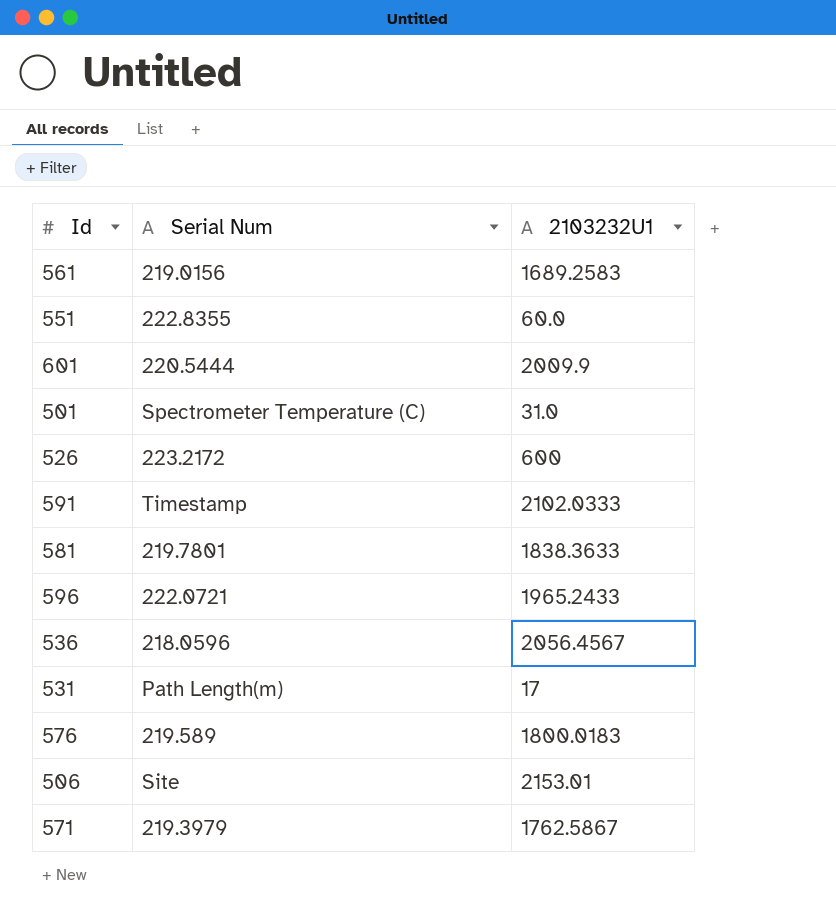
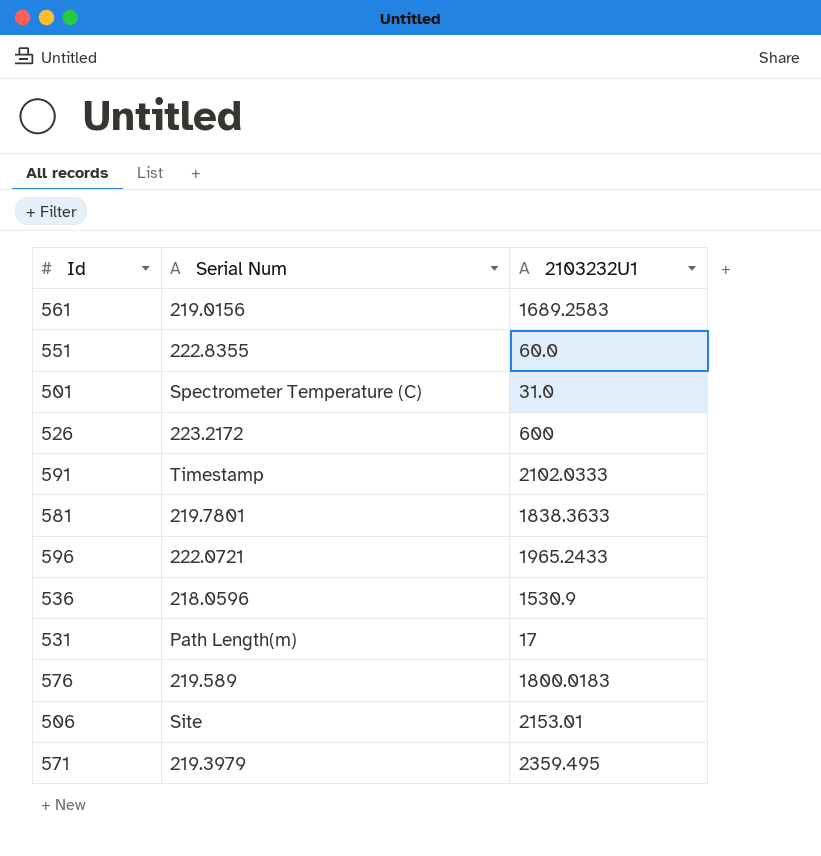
row 601: 220.5444 | 2009.9 -> none
536 | 2103232U1: 2056.4567 -> 1530.9
571 | 2103232U1: 1762.5867 -> 2359.495

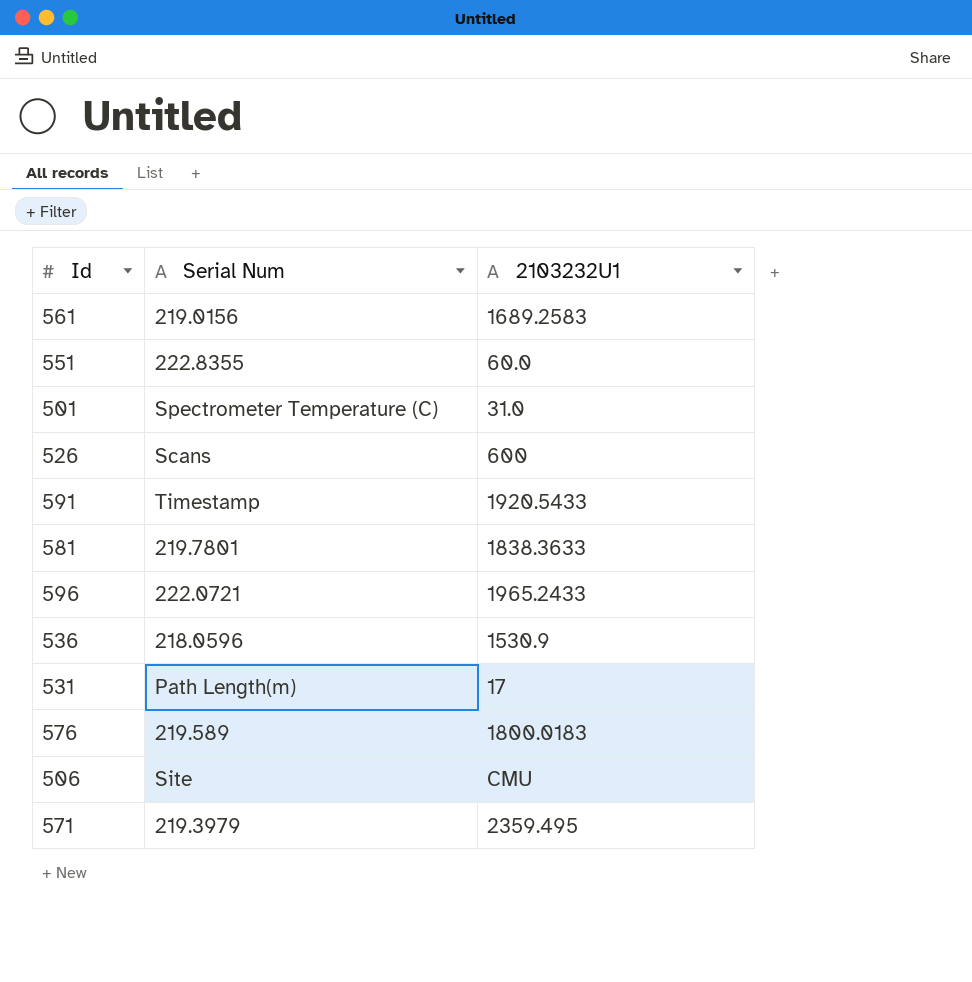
526 | Serial Num: 223.2172 -> Scans
591 | 2103232U1: 2102.0333 -> 1920.5433
506 | 2103232U1: 2153.01 -> CMU

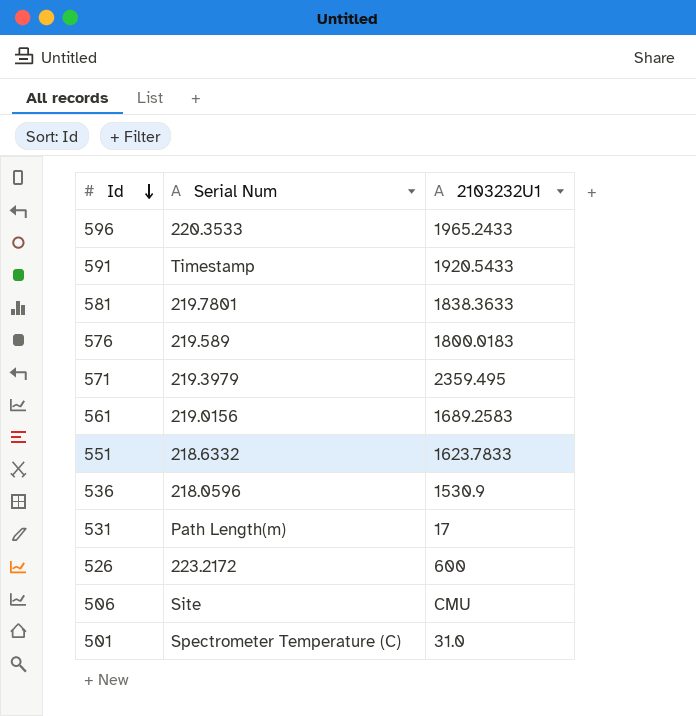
row order: none -> Id descending
596 | Serial Num: 222.0721 -> 220.3533
551 | Serial Num: 222.8355 -> 218.6332
551 | 2103232U1: 60.0 -> 1623.7833
526 | Serial Num: Scans -> 223.2172

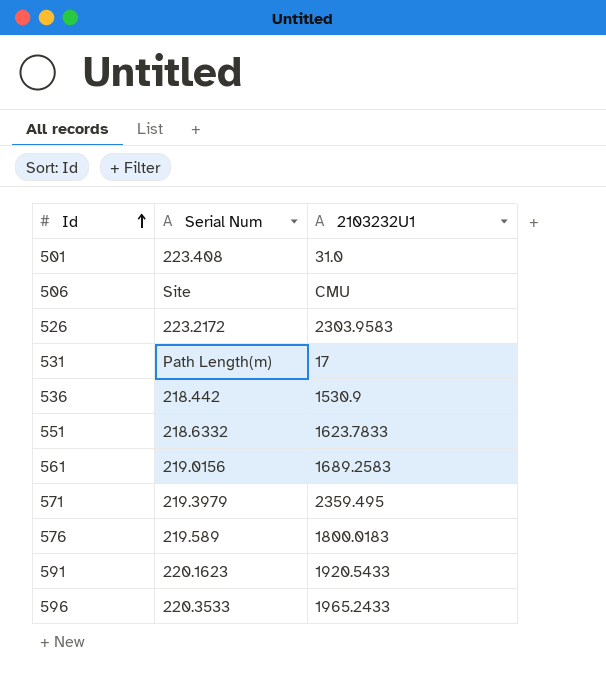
row order: Id descending -> Id ascending
row 581: 219.7801 | 1838.3633 -> none
501 | Serial Num: Spectrometer Temperature (C) -> 223.408
526 | 2103232U1: 600 -> 2303.9583
536 | Serial Num: 218.0596 -> 218.442
591 | Serial Num: Timestamp -> 220.1623

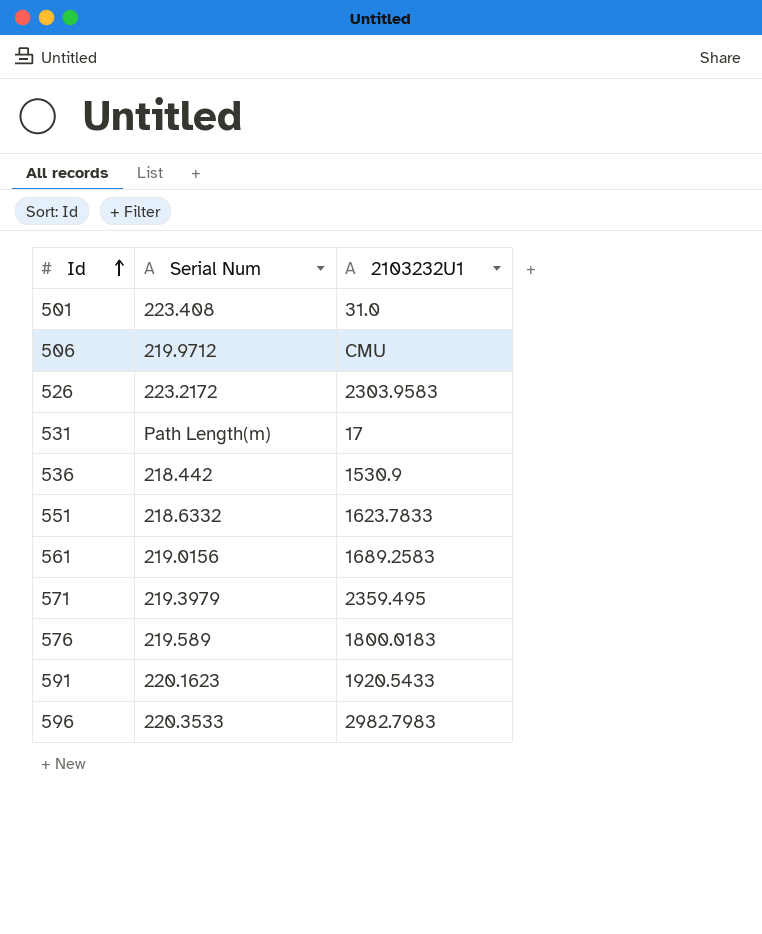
506 | Serial Num: Site -> 219.9712
596 | 2103232U1: 1965.2433 -> 2982.7983

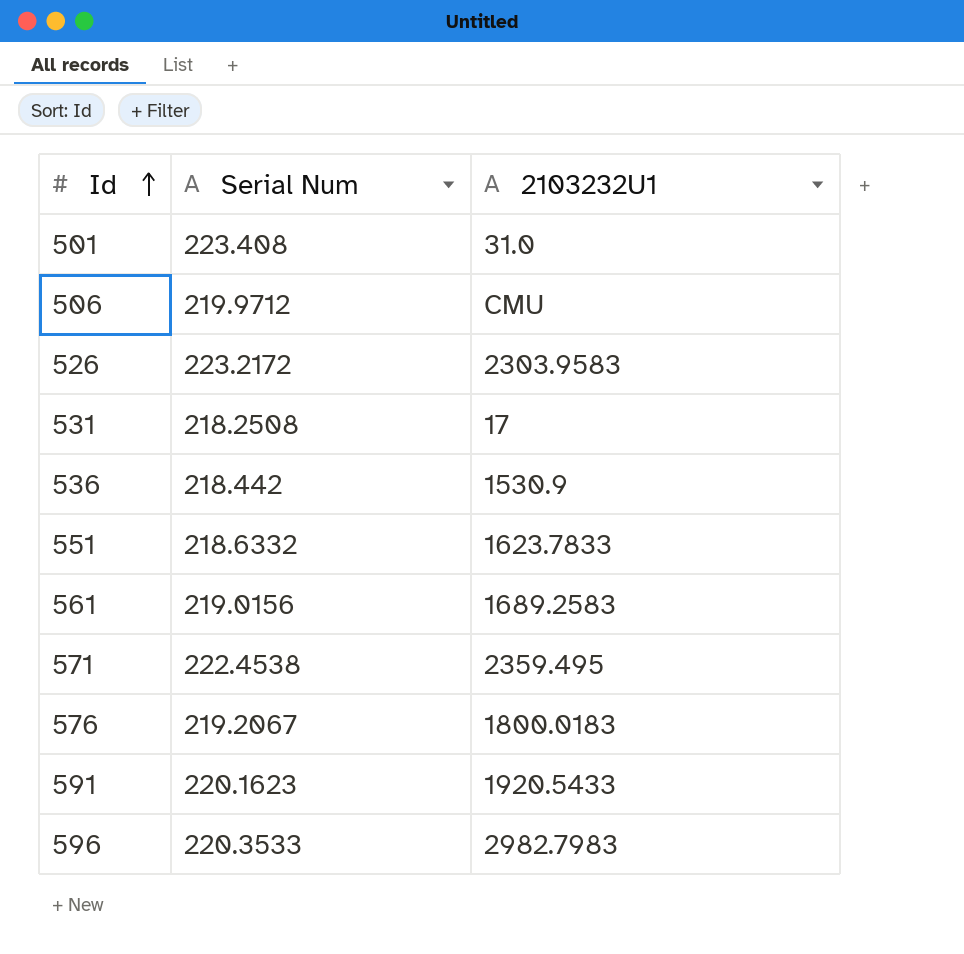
531 | Serial Num: Path Length(m) -> 218.2508
571 | Serial Num: 219.3979 -> 222.4538
576 | Serial Num: 219.589 -> 219.2067

